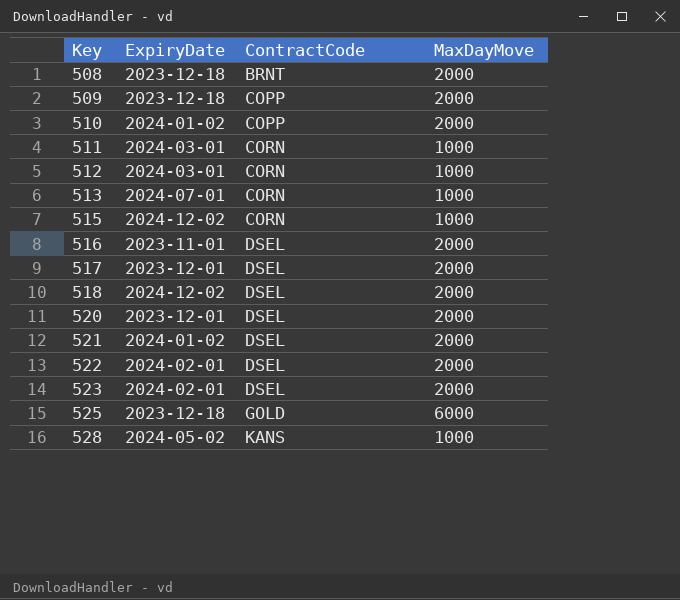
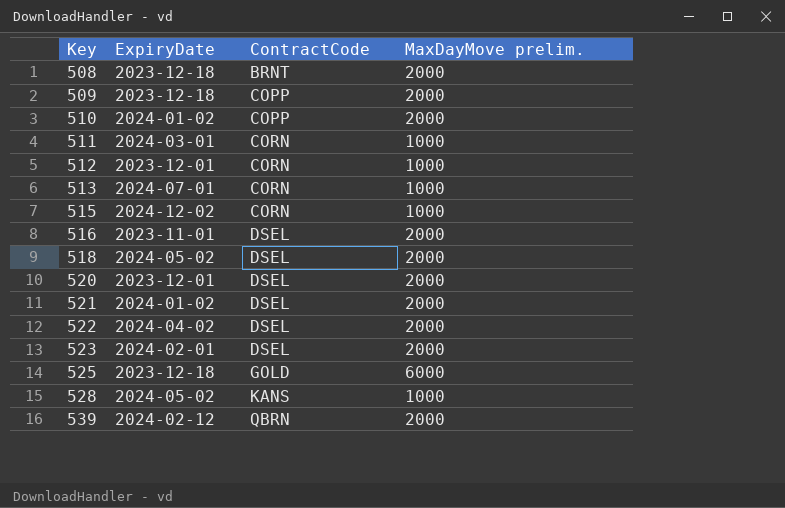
column name: MaxDayMove -> MaxDayMove prelim.
row 517: 2023-12-01 | DSEL | 2000 -> none
512 | ExpiryDate: 2024-03-01 -> 2023-12-01
518 | ExpiryDate: 2024-12-02 -> 2024-05-02
522 | ExpiryDate: 2024-02-01 -> 2024-04-02
row 539: none -> 2024-02-12 | QBRN | 2000

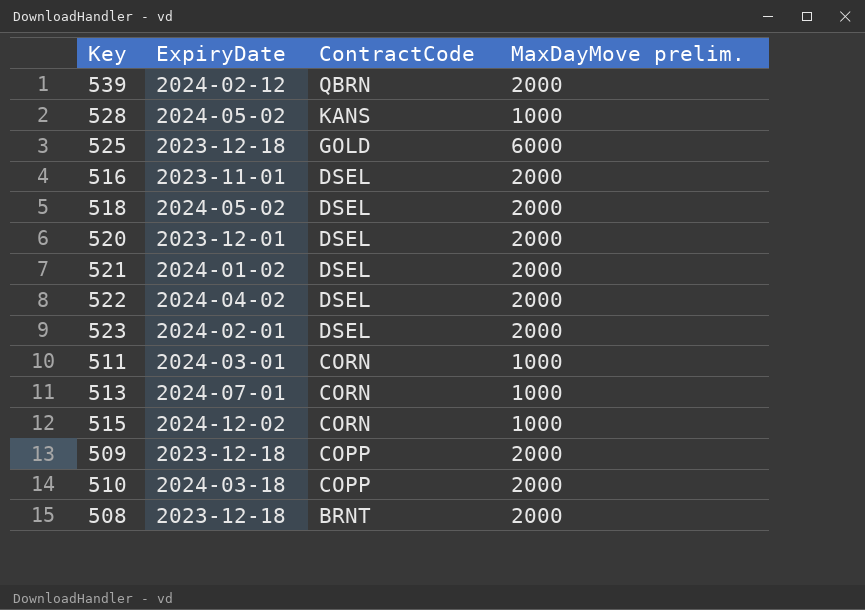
row order: Key ascending -> ContractCode descending
row 512: 2023-12-01 | CORN | 1000 -> none
510 | ExpiryDate: 2024-01-02 -> 2024-03-18

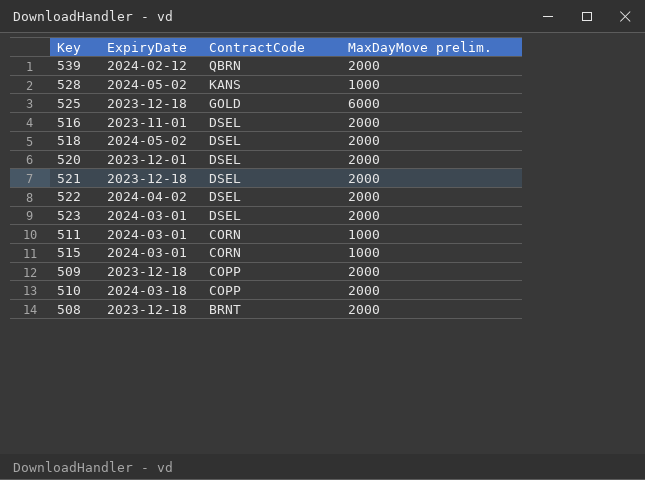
row 513: 2024-07-01 | CORN | 1000 -> none
521 | ExpiryDate: 2024-01-02 -> 2023-12-18
523 | ExpiryDate: 2024-02-01 -> 2024-03-01
515 | ExpiryDate: 2024-12-02 -> 2024-03-01

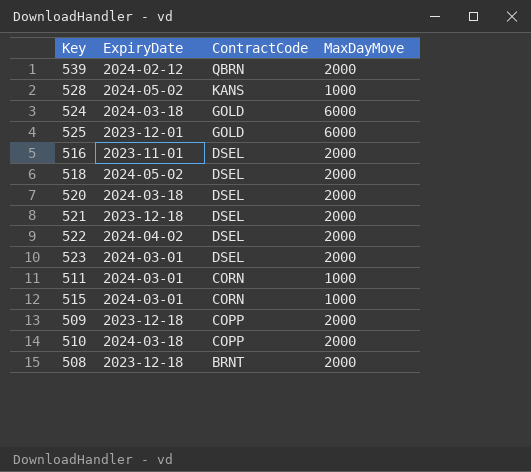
column name: MaxDayMove prelim. -> MaxDayMove
row 524: none -> 2024-03-18 | GOLD | 6000
525 | ExpiryDate: 2023-12-18 -> 2023-12-01
520 | ExpiryDate: 2023-12-01 -> 2024-03-18

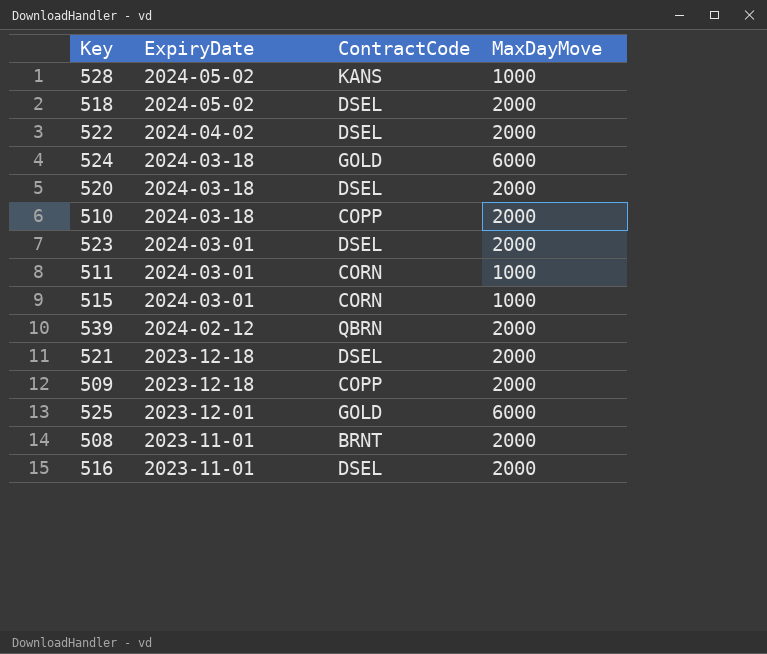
row order: ContractCode descending -> ExpiryDate descending
508 | ExpiryDate: 2023-12-18 -> 2023-11-01

